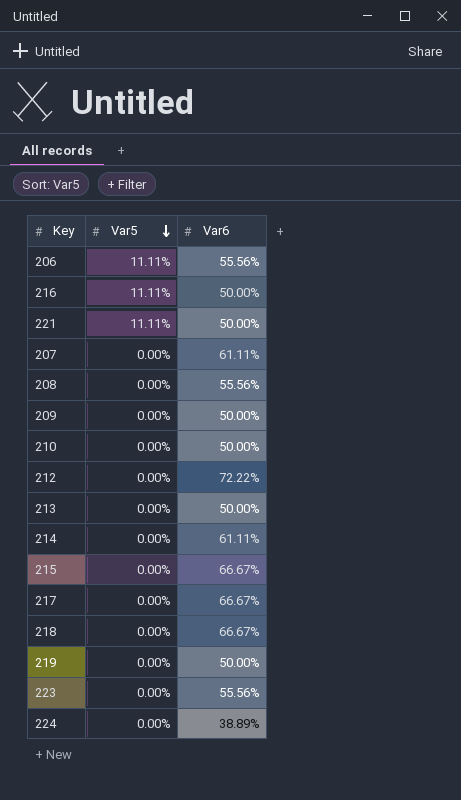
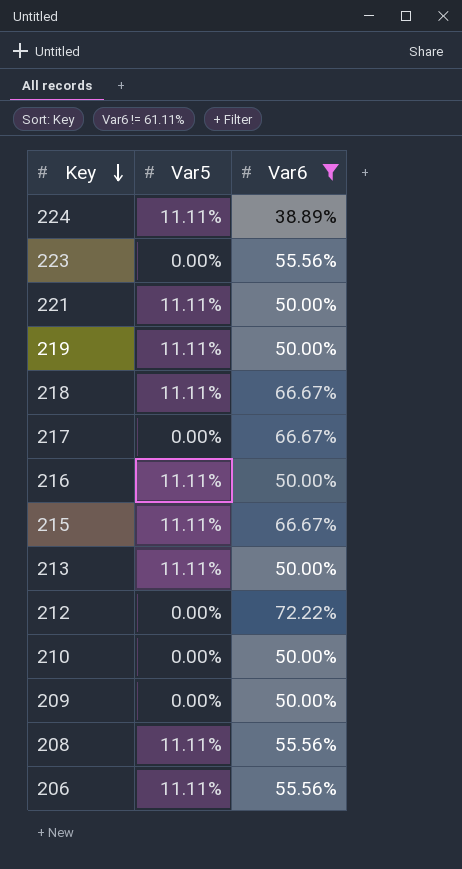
filter: none -> Var6 != 61.11%
row order: Var5 descending -> Key descending
224 | Var5: 0.00% -> 11.11%
219 | Var5: 0.00% -> 11.11%
218 | Var5: 0.00% -> 11.11%
215 | Var5: 0.00% -> 11.11%
213 | Var5: 0.00% -> 11.11%
208 | Var5: 0.00% -> 11.11%

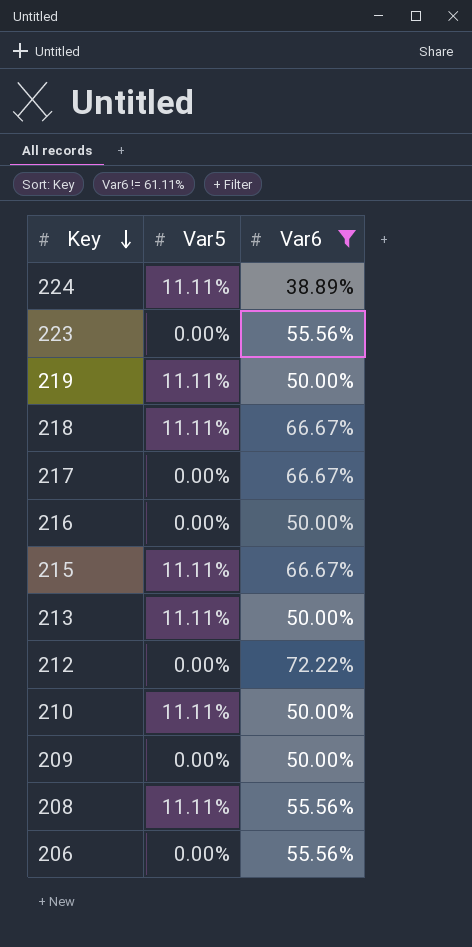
row 221: 11.11% | 50.00% -> none
216 | Var5: 11.11% -> 0.00%
210 | Var5: 0.00% -> 11.11%
206 | Var5: 11.11% -> 0.00%

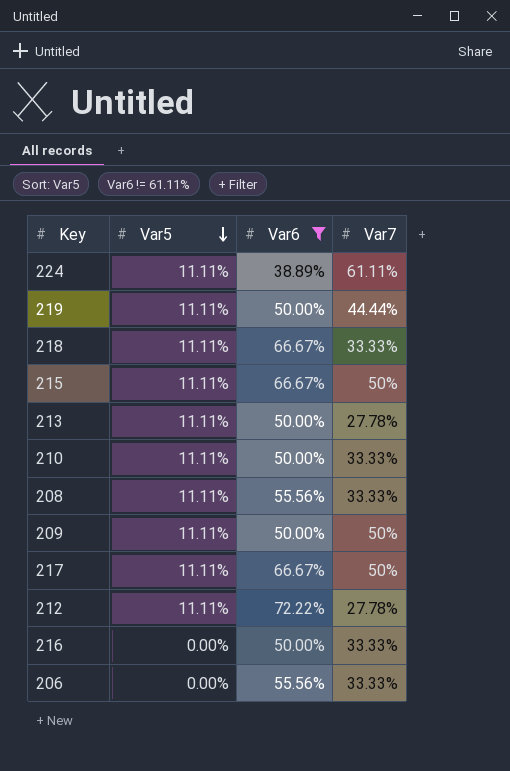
row order: Key descending -> Var5 descending
column Var7 | position: none -> 4
row 223: 0.00% | 55.56% -> none
209 | Var5: 0.00% -> 11.11%
217 | Var5: 0.00% -> 11.11%
212 | Var5: 0.00% -> 11.11%

